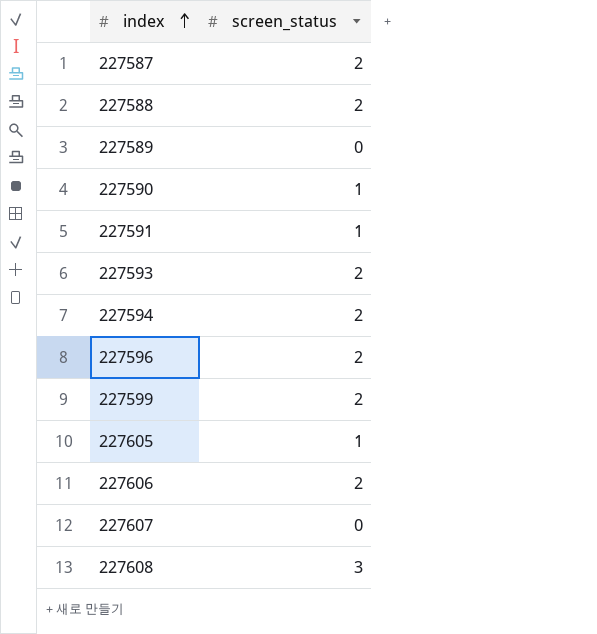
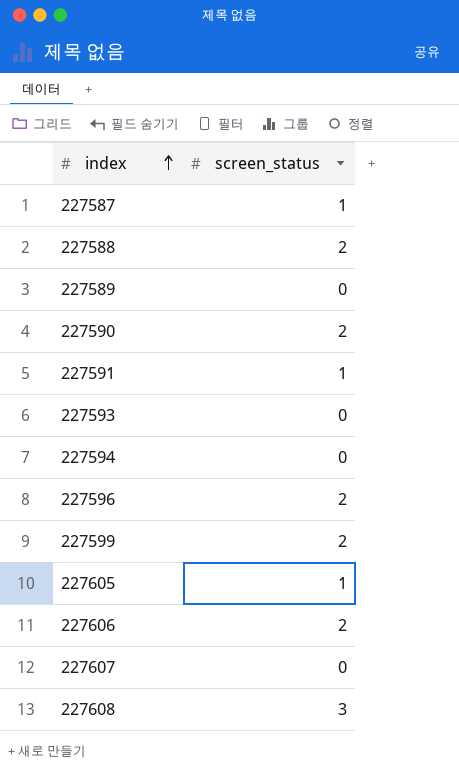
227587 | screen_status: 2 -> 1
227590 | screen_status: 1 -> 2
227593 | screen_status: 2 -> 0
227594 | screen_status: 2 -> 0

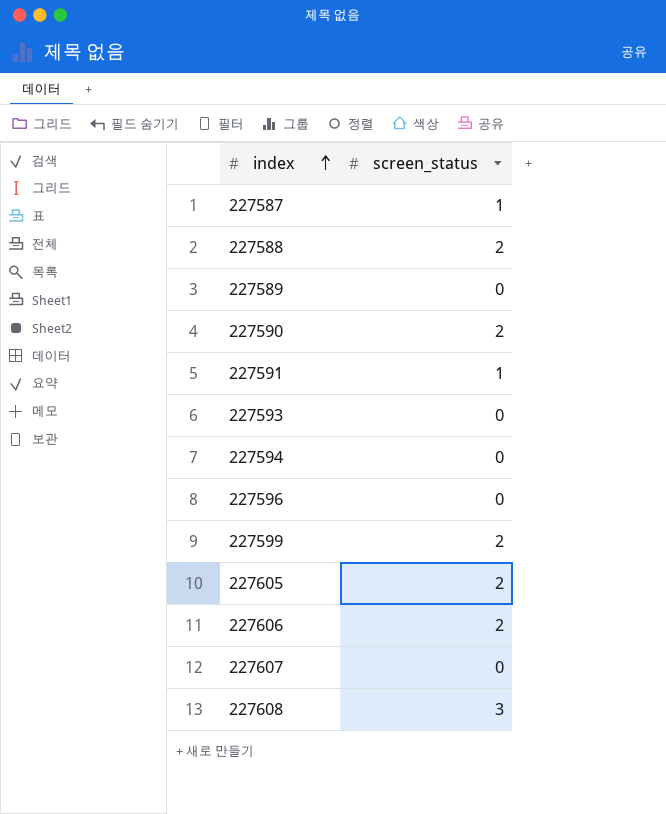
227596 | screen_status: 2 -> 0
227605 | screen_status: 1 -> 2

